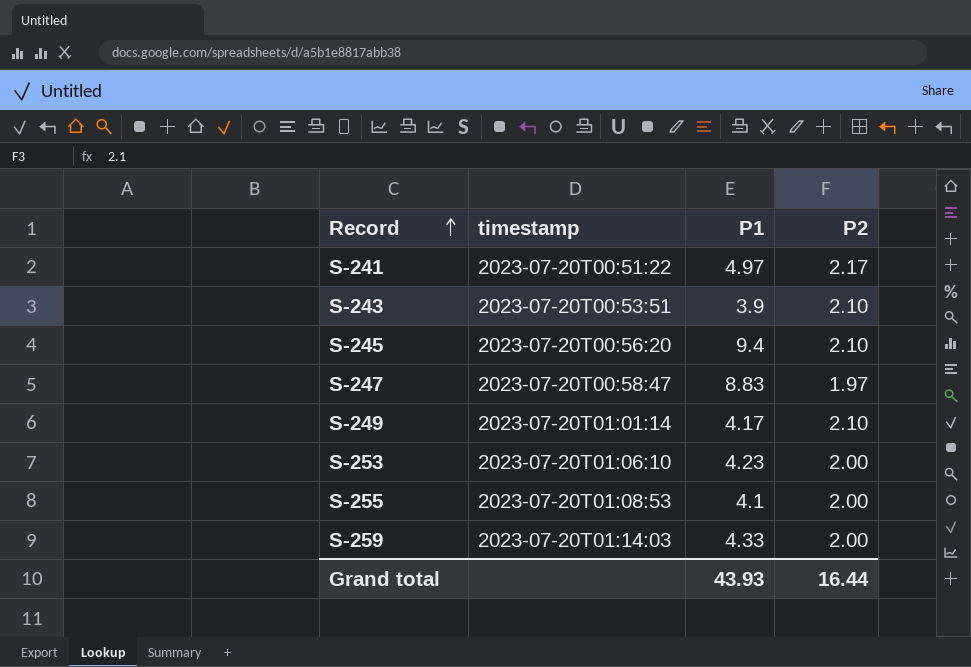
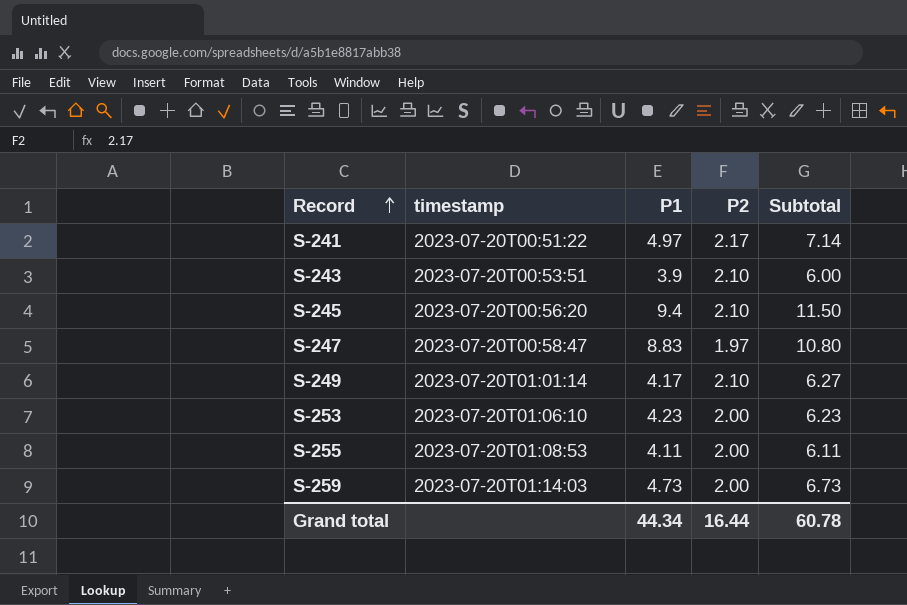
column Subtotal | formula: none -> [P1] + [P2]
S-255 | P1: 4.1 -> 4.11
S-259 | P1: 4.33 -> 4.73
Grand total | P1: 43.93 -> 44.34

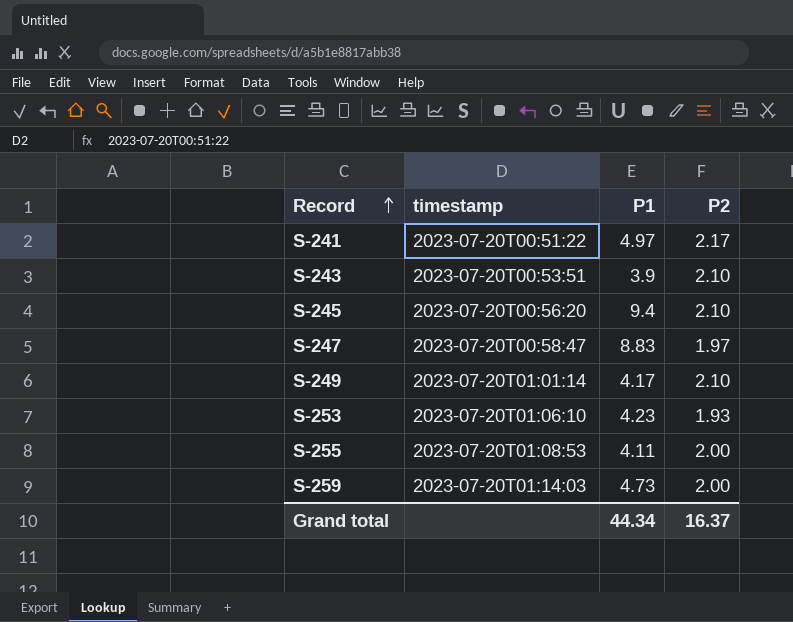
column Subtotal | formula: [P1] + [P2] -> none
S-253 | P2: 2.00 -> 1.93
Grand total | P2: 16.44 -> 16.37

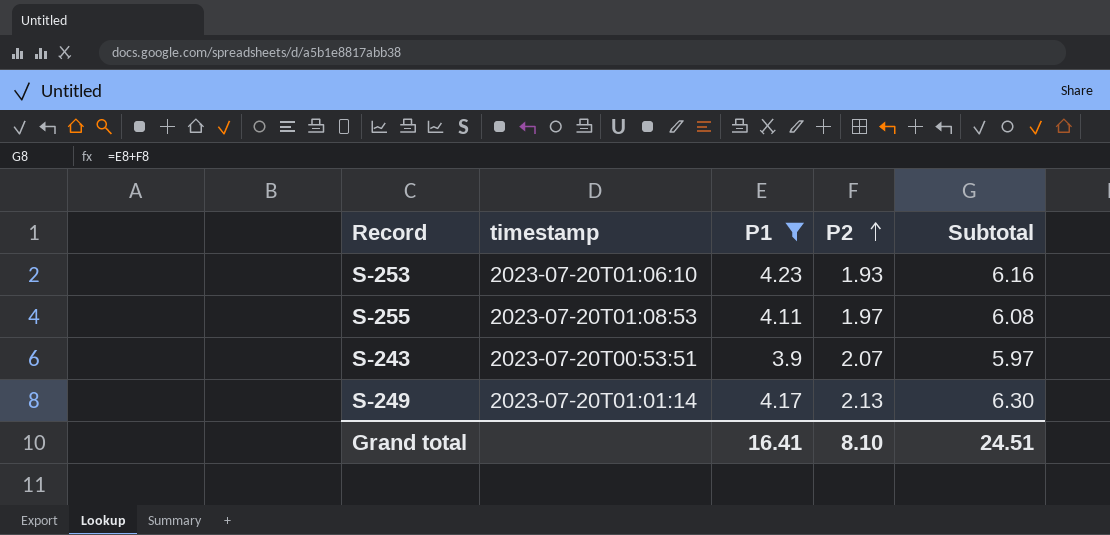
filter: none -> P1 <= 4.23
row order: Record ascending -> P2 ascending
column Subtotal | formula: none -> [P1] + [P2]
S-255 | P2: 2.00 -> 1.97
S-243 | P2: 2.10 -> 2.07
S-249 | P2: 2.10 -> 2.13
Grand total | P1: 44.34 -> 16.41
Grand total | P2: 16.37 -> 8.10

